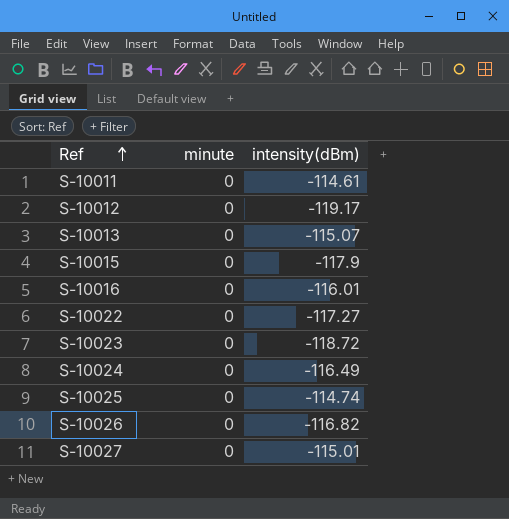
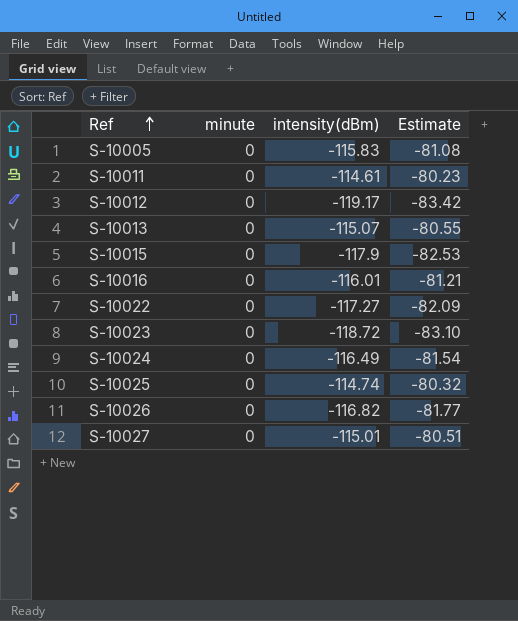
column Estimate | formula: none -> [intensity(dBm)] * 0.7
row S-10005: none -> 0 | -115.83 | -81.08

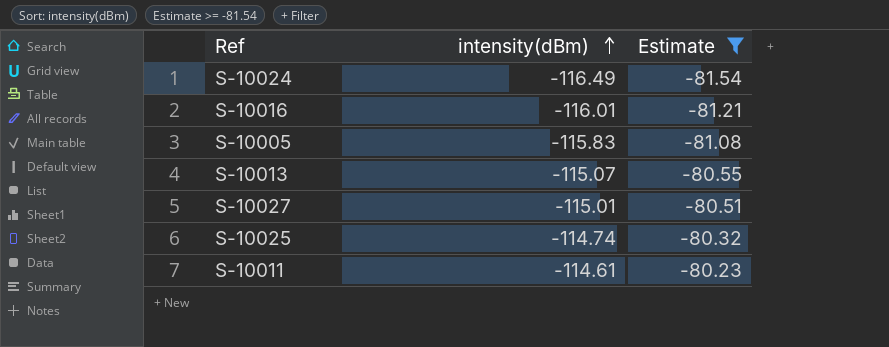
filter: none -> Estimate >= -81.54
row order: Ref ascending -> intensity(dBm) ascending
column minute | position: 2 -> none

